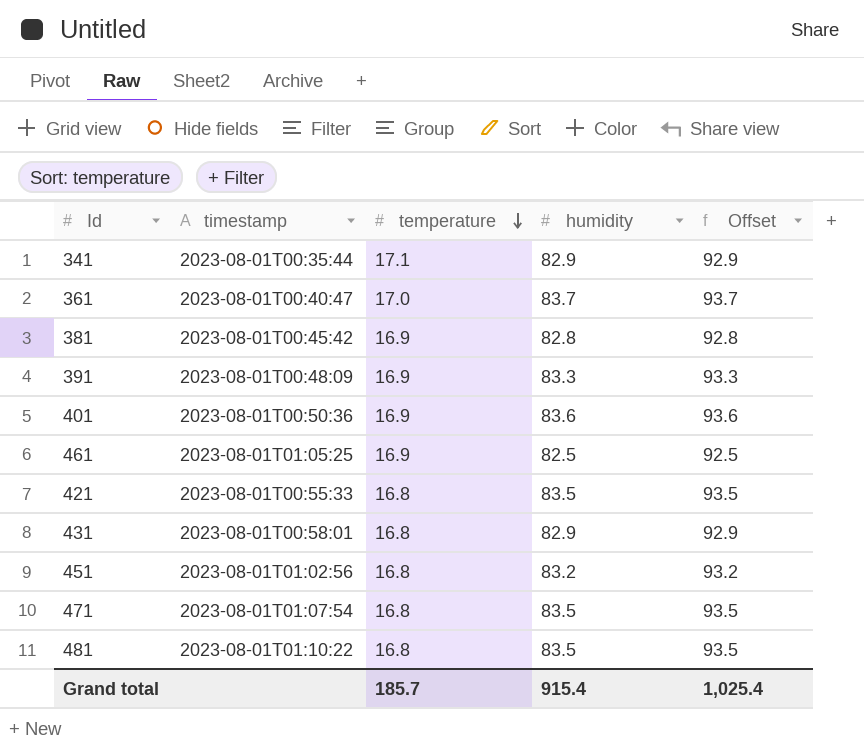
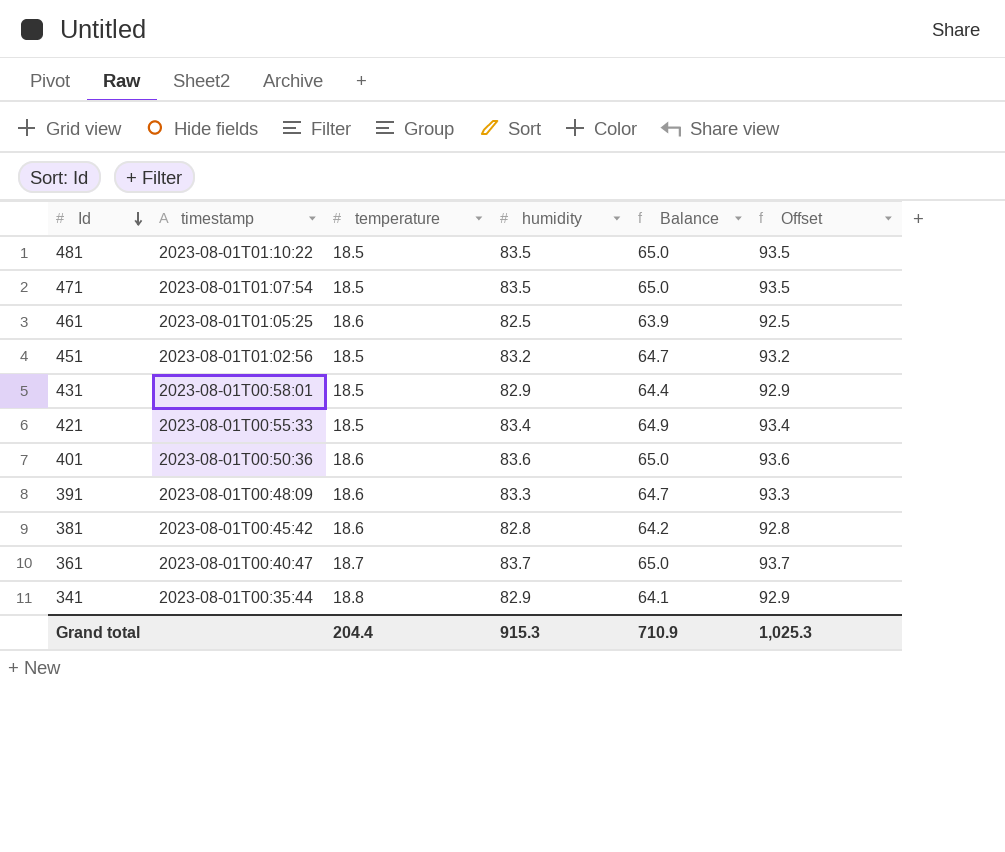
row order: temperature descending -> Id descending
column Balance | formula: none -> [humidity] - [temperature]
481 | temperature: 16.8 -> 18.5
471 | temperature: 16.8 -> 18.5
461 | temperature: 16.9 -> 18.6
451 | temperature: 16.8 -> 18.5
431 | temperature: 16.8 -> 18.5
421 | temperature: 16.8 -> 18.5
421 | humidity: 83.5 -> 83.4
421 | Offset: 93.5 -> 93.4
401 | temperature: 16.9 -> 18.6
391 | temperature: 16.9 -> 18.6
381 | temperature: 16.9 -> 18.6
361 | temperature: 17.0 -> 18.7
341 | temperature: 17.1 -> 18.8
Grand total | temperature: 185.7 -> 204.4
Grand total | humidity: 915.4 -> 915.3
Grand total | Offset: 1,025.4 -> 1,025.3

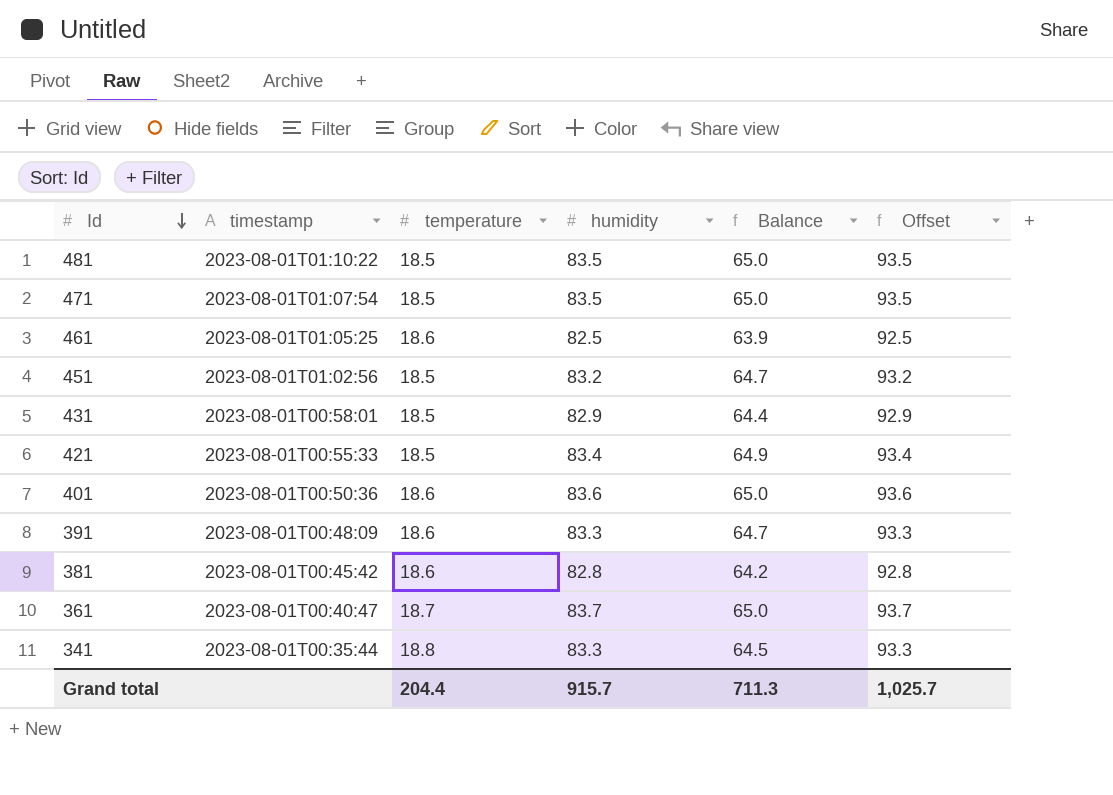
341 | humidity: 82.9 -> 83.3
341 | Balance: 64.1 -> 64.5
341 | Offset: 92.9 -> 93.3
Grand total | humidity: 915.3 -> 915.7
Grand total | Balance: 710.9 -> 711.3
Grand total | Offset: 1,025.3 -> 1,025.7

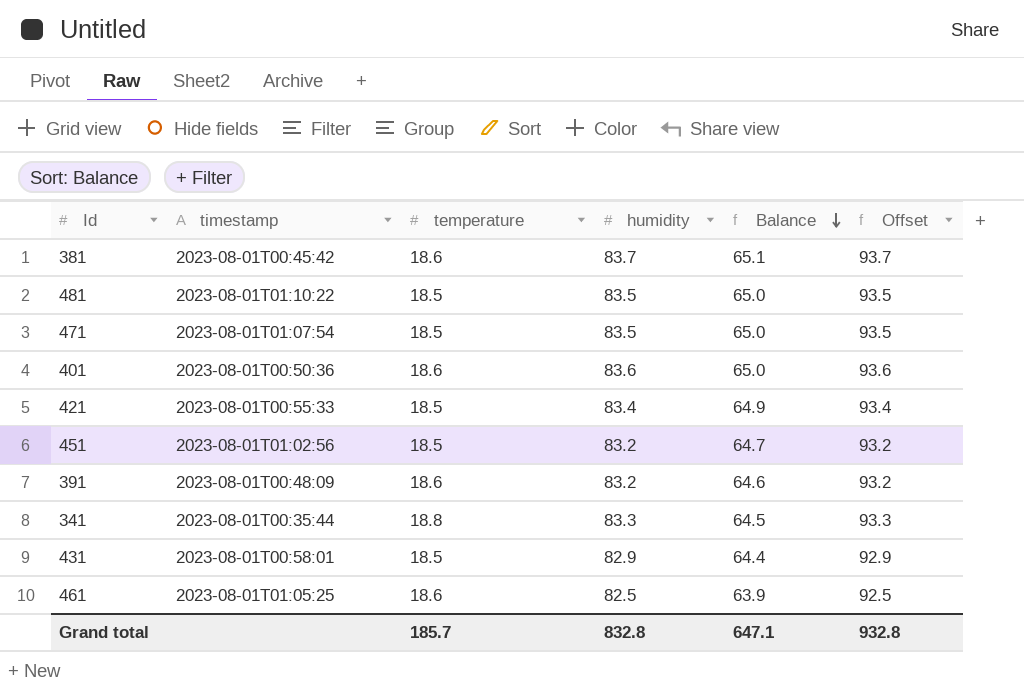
row order: Id descending -> Balance descending
row 361: 2023-08-01T00:40:47 | 18.7 | 83.7 | 65.0 | 93.7 -> none
381 | humidity: 82.8 -> 83.7
381 | Balance: 64.2 -> 65.1
381 | Offset: 92.8 -> 93.7
391 | humidity: 83.3 -> 83.2
391 | Balance: 64.7 -> 64.6
391 | Offset: 93.3 -> 93.2
Grand total | temperature: 204.4 -> 185.7
Grand total | humidity: 915.7 -> 832.8
Grand total | Balance: 711.3 -> 647.1
Grand total | Offset: 1,025.7 -> 932.8

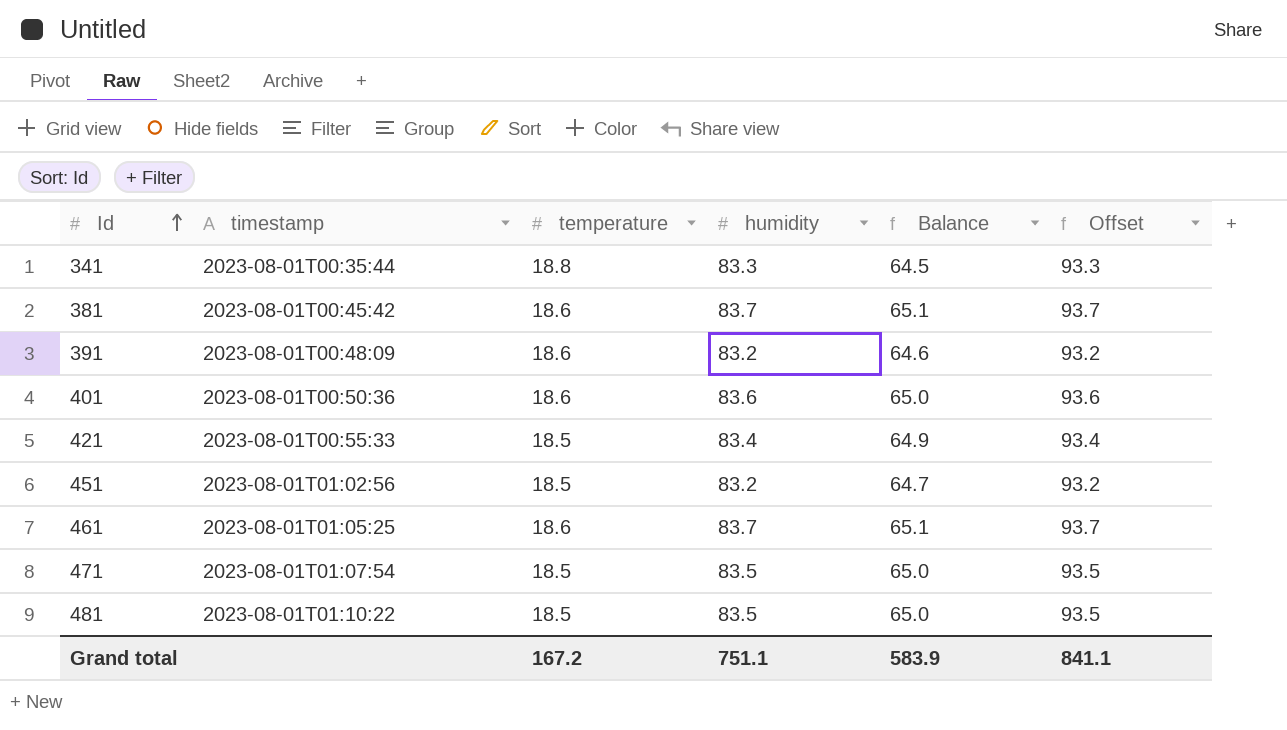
row order: Balance descending -> Id ascending
row 431: 2023-08-01T00:58:01 | 18.5 | 82.9 | 64.4 | 92.9 -> none
461 | humidity: 82.5 -> 83.7
461 | Balance: 63.9 -> 65.1
461 | Offset: 92.5 -> 93.7
Grand total | temperature: 185.7 -> 167.2
Grand total | humidity: 832.8 -> 751.1
Grand total | Balance: 647.1 -> 583.9
Grand total | Offset: 932.8 -> 841.1

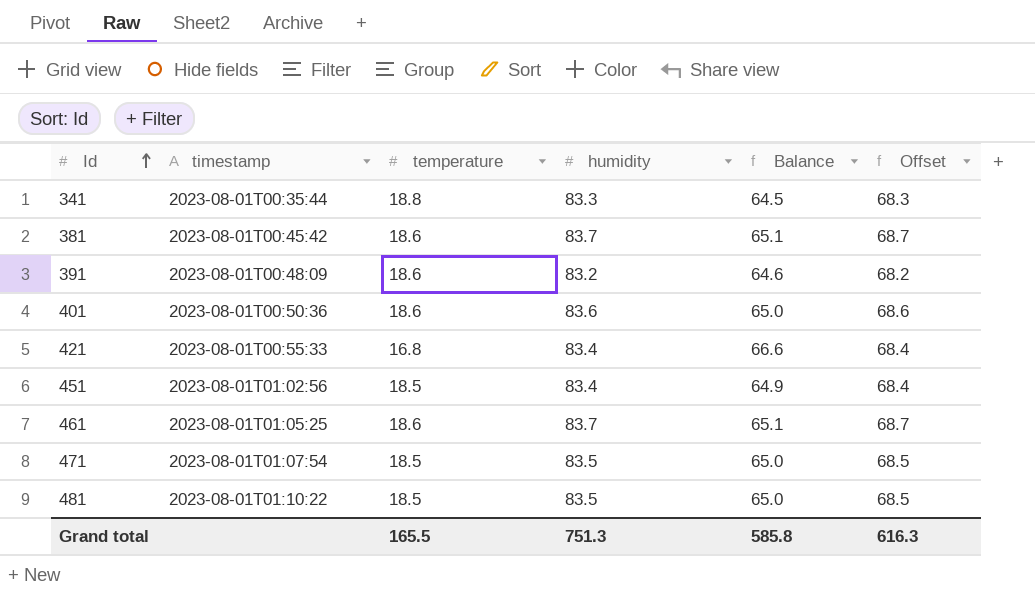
column Offset | formula: [humidity] + 10 -> [humidity] - 15
421 | temperature: 18.5 -> 16.8
421 | Balance: 64.9 -> 66.6
451 | humidity: 83.2 -> 83.4
451 | Balance: 64.7 -> 64.9
Grand total | temperature: 167.2 -> 165.5
Grand total | humidity: 751.1 -> 751.3
Grand total | Balance: 583.9 -> 585.8
Grand total | Offset: 841.1 -> 616.3

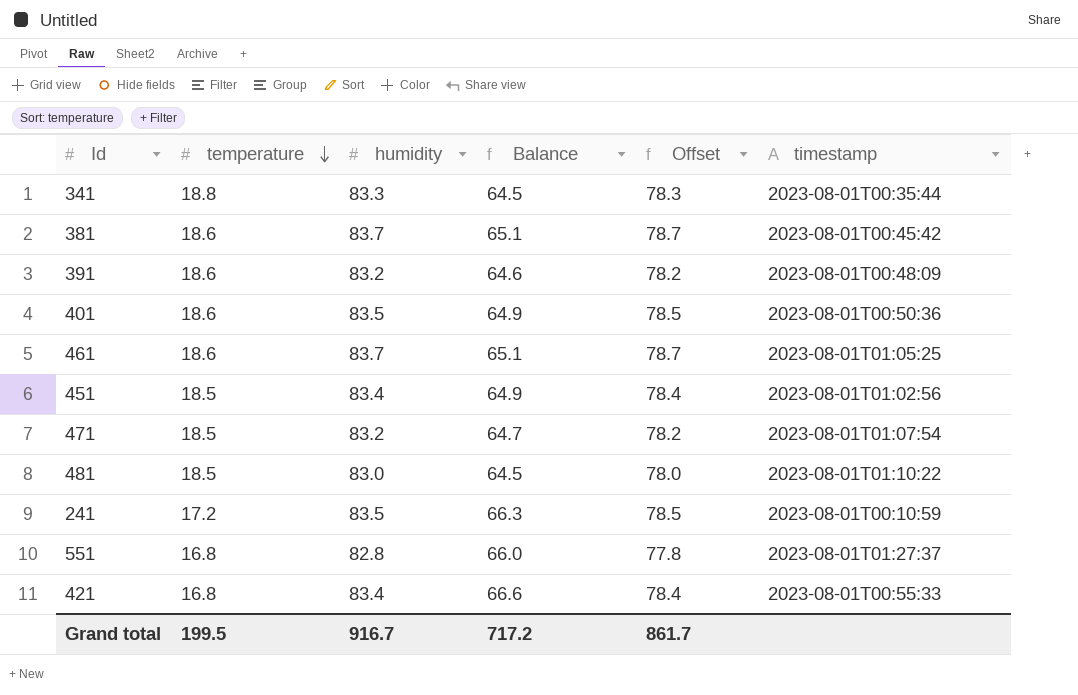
row order: Id ascending -> temperature descending
column Offset | formula: [humidity] - 15 -> [humidity] - 5
column timestamp | position: 2 -> 6
401 | humidity: 83.6 -> 83.5
401 | Balance: 65.0 -> 64.9
471 | humidity: 83.5 -> 83.2
471 | Balance: 65.0 -> 64.7
481 | humidity: 83.5 -> 83.0
481 | Balance: 65.0 -> 64.5
row 241: none -> 17.2 | 83.5 | 66.3 | 78.5 | 2023-08-01T00:10:59
row 551: none -> 16.8 | 82.8 | 66.0 | 77.8 | 2023-08-01T01:27:37
Grand total | temperature: 165.5 -> 199.5
Grand total | humidity: 751.3 -> 916.7
Grand total | Balance: 585.8 -> 717.2
Grand total | Offset: 616.3 -> 861.7

